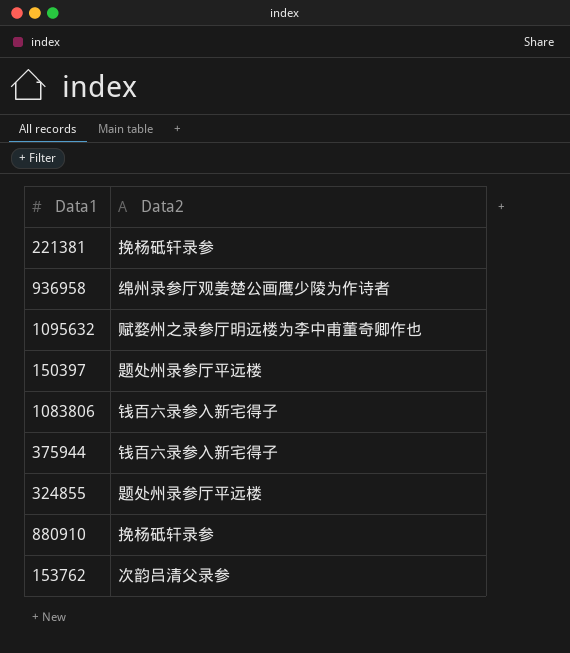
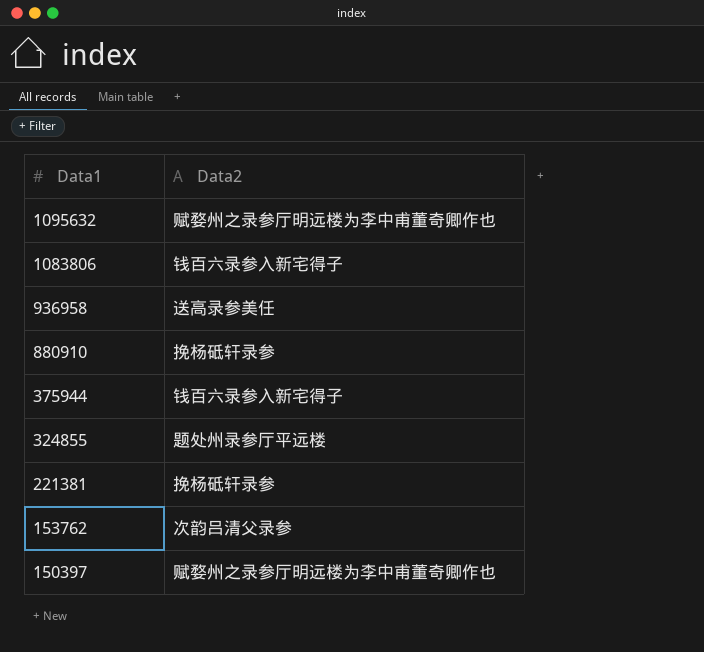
row order: none -> Data1 descending
936958 | Data2: 绵州录参厅观姜楚公画鹰少陵为作诗者 -> 送高录参美任
150397 | Data2: 题处州录参厅平远楼 -> 赋婺州之录参厅明远楼为李中甫董奇卿作也

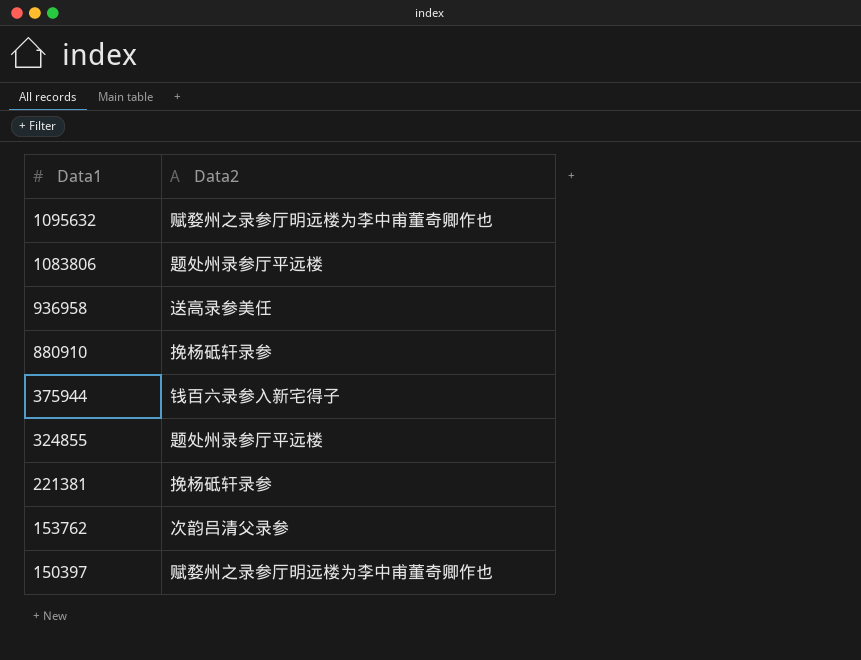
1083806 | Data2: 钱百六录参入新宅得子 -> 题处州录参厅平远楼

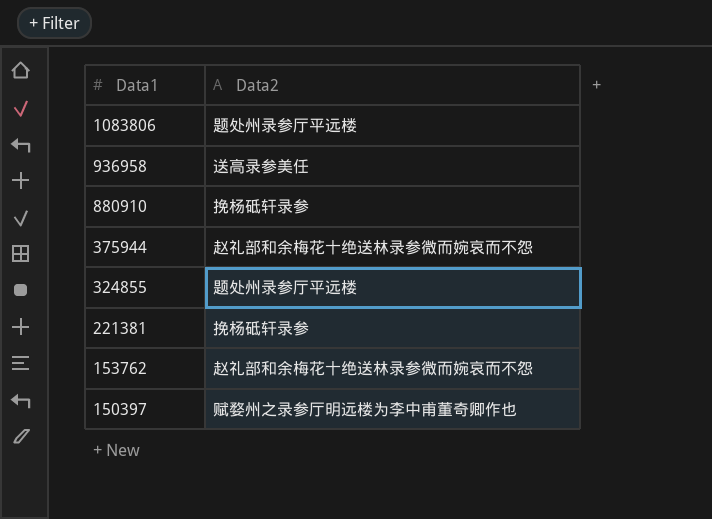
row 1095632: 赋婺州之录参厅明远楼为李中甫董奇卿作也 -> none
375944 | Data2: 钱百六录参入新宅得子 -> 赵礼部和余梅花十绝送林录参微而婉哀而不怨
153762 | Data2: 次韵吕清父录参 -> 赵礼部和余梅花十绝送林录参微而婉哀而不怨

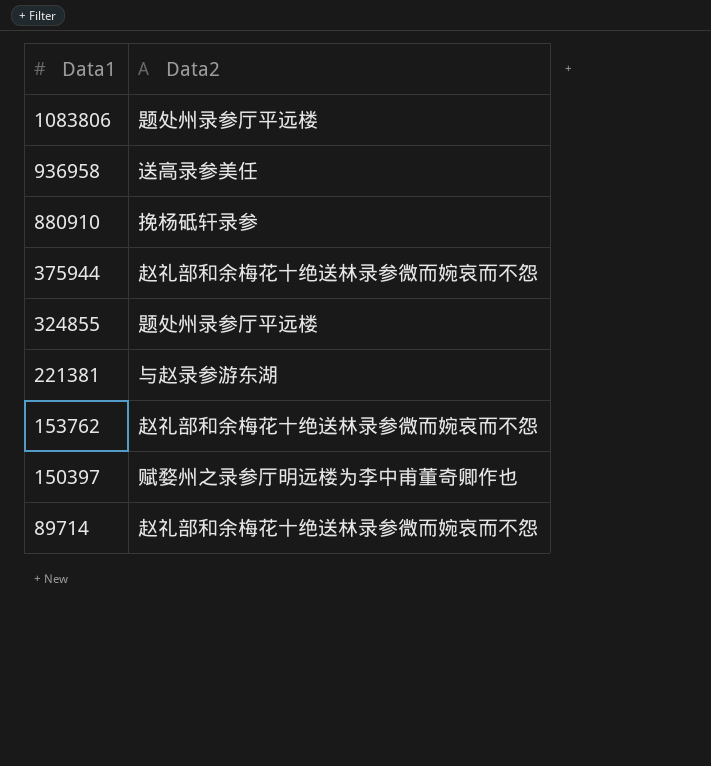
221381 | Data2: 挽杨砥轩录参 -> 与赵录参游东湖
row 89714: none -> 赵礼部和余梅花十绝送林录参微而婉哀而不怨

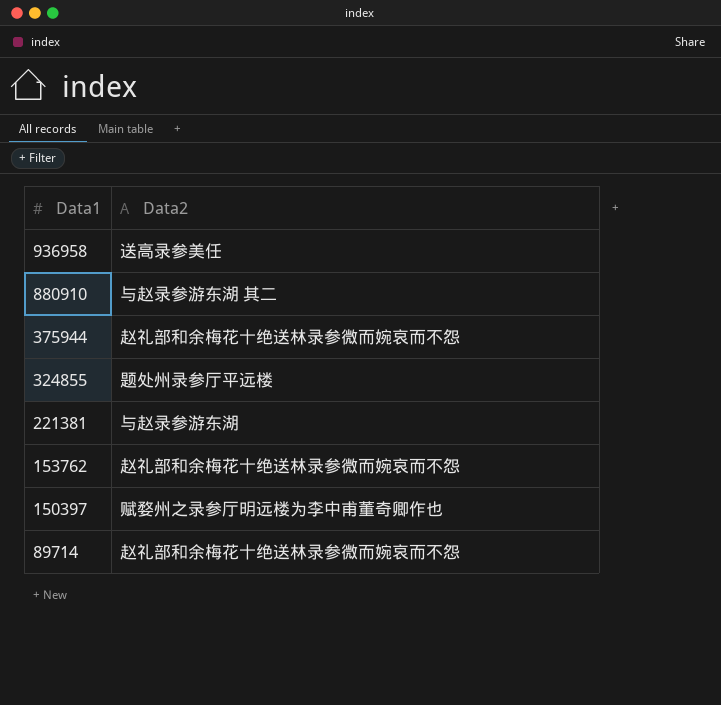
row 1083806: 题处州录参厅平远楼 -> none
880910 | Data2: 挽杨砥轩录参 -> 与赵录参游东湖 其二

